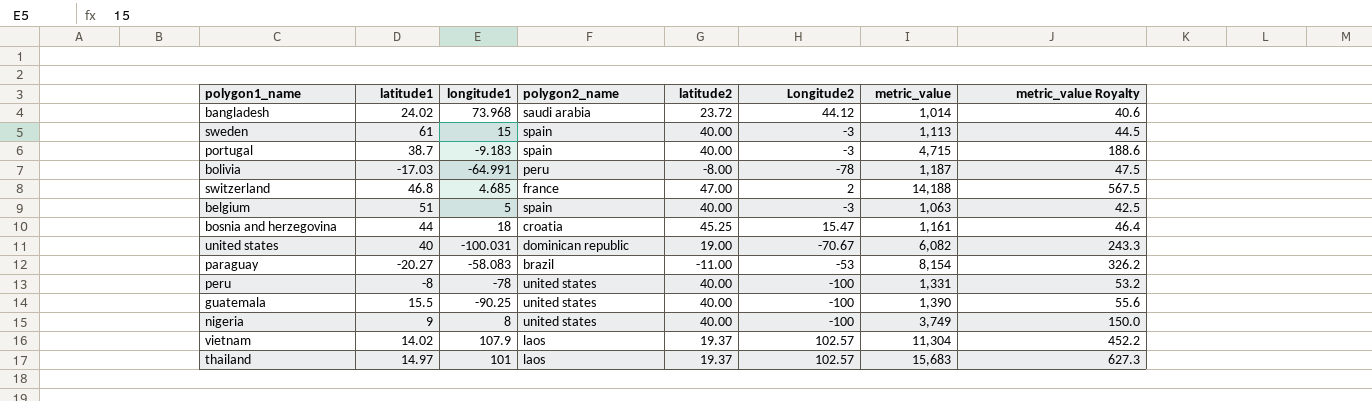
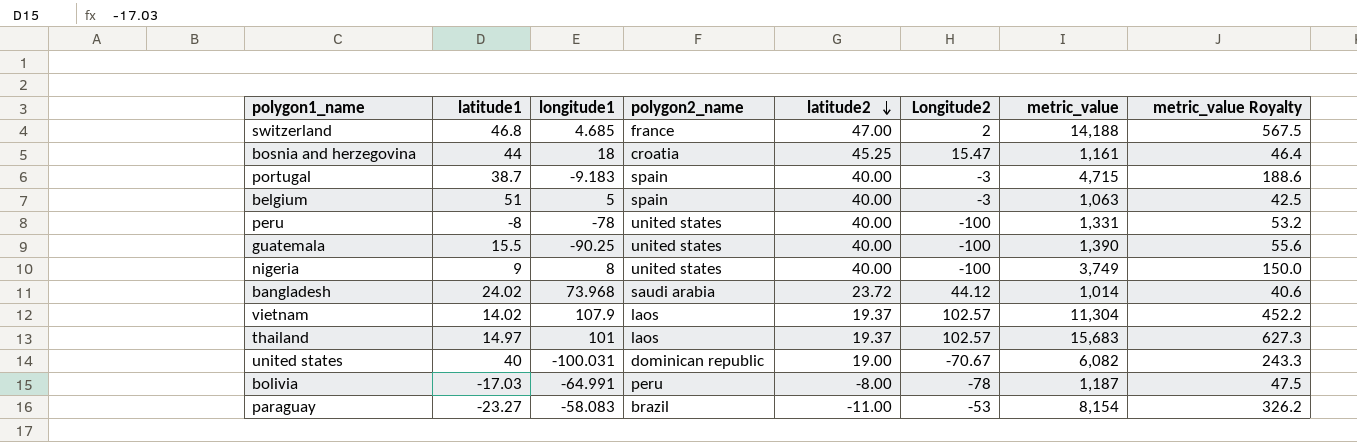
row order: none -> latitude2 descending
row sweden: 61 | 15 | spain | 40.00 | -3 | 1,113 | 44.5 -> none
paraguay | latitude1: -20.27 -> -23.27

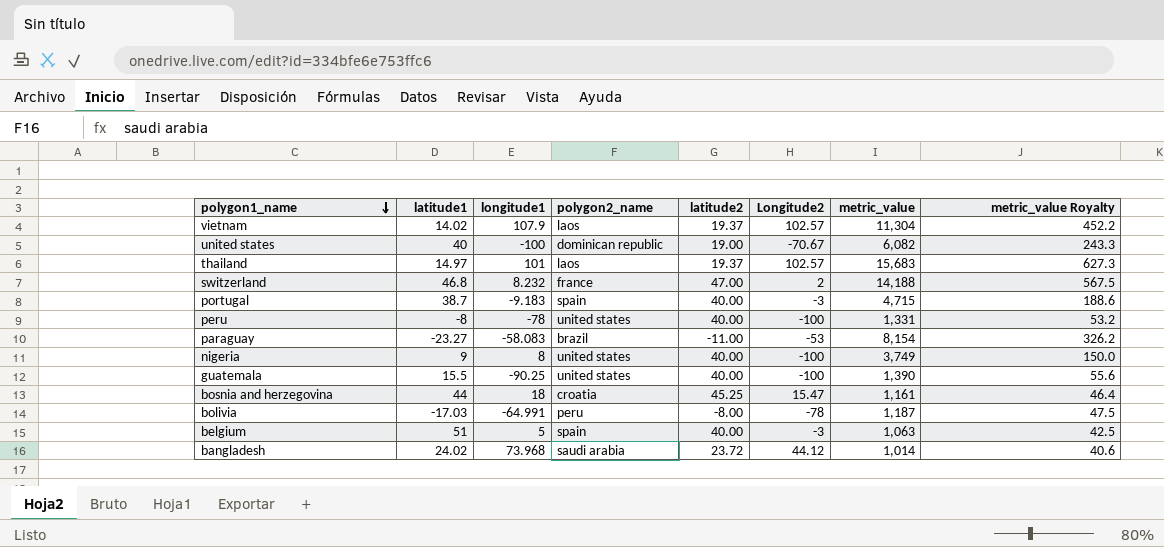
row order: latitude2 descending -> polygon1_name descending
united states | longitude1: -100.031 -> -100
switzerland | longitude1: 4.685 -> 8.232

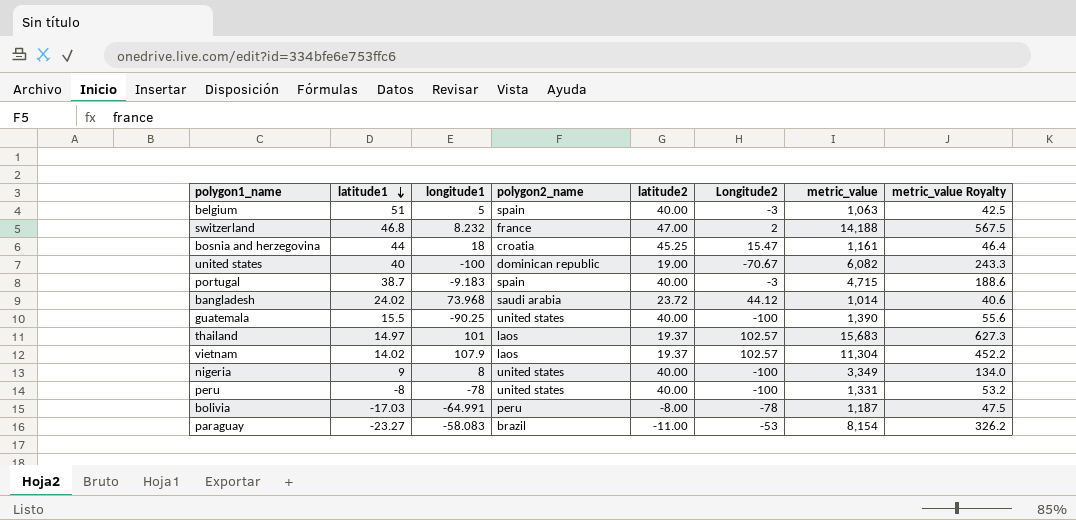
row order: polygon1_name descending -> latitude1 descending
nigeria | metric_value: 3,749 -> 3,349
nigeria | metric_value Royalty: 150.0 -> 134.0

